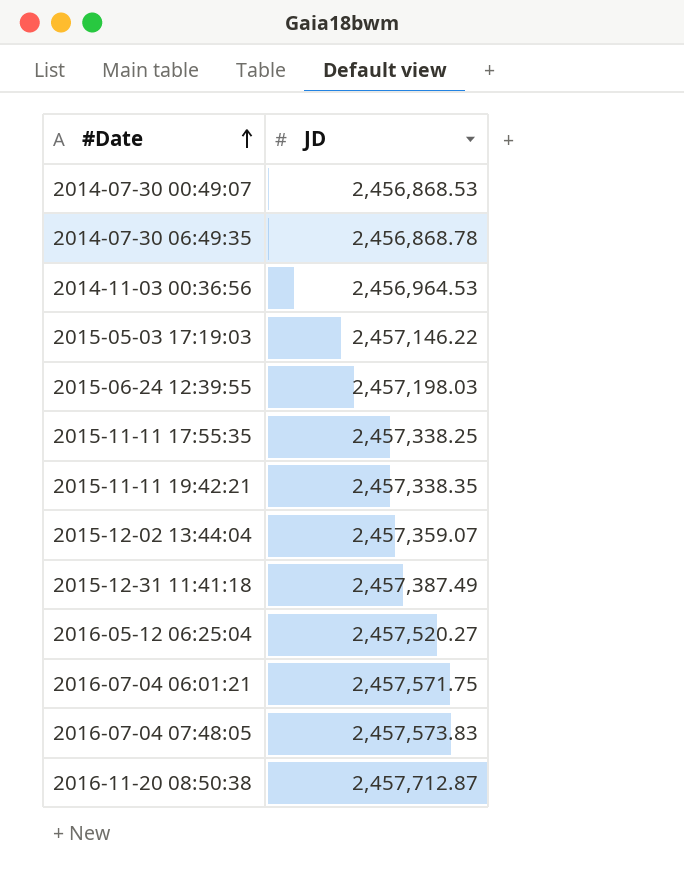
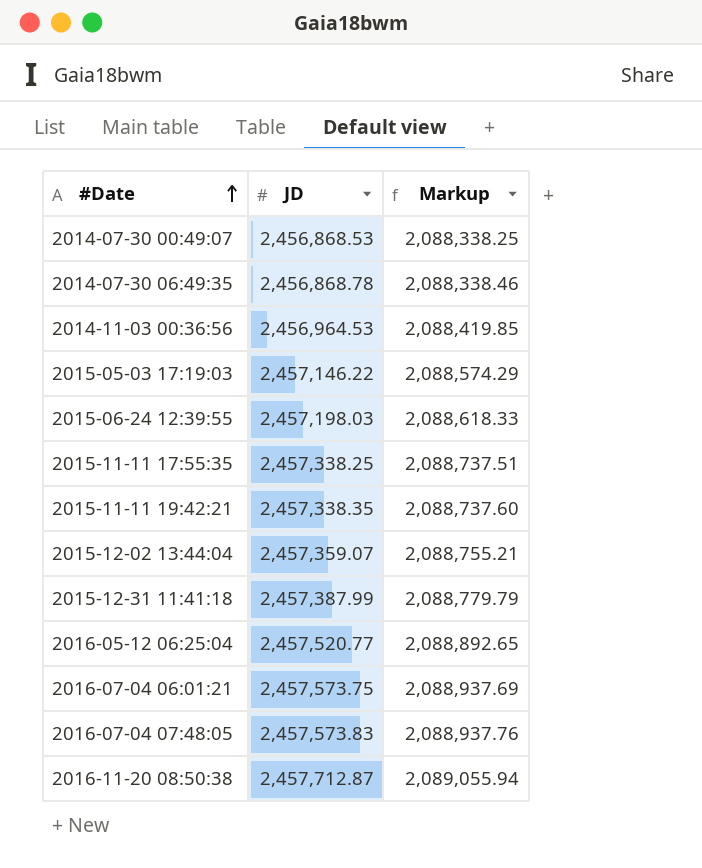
column Markup | formula: none -> [JD] * 0.85
2015-12-31 11:41:18 | JD: 2,457,387.49 -> 2,457,387.99
2016-05-12 06:25:04 | JD: 2,457,520.27 -> 2,457,520.77
2016-07-04 06:01:21 | JD: 2,457,571.75 -> 2,457,573.75

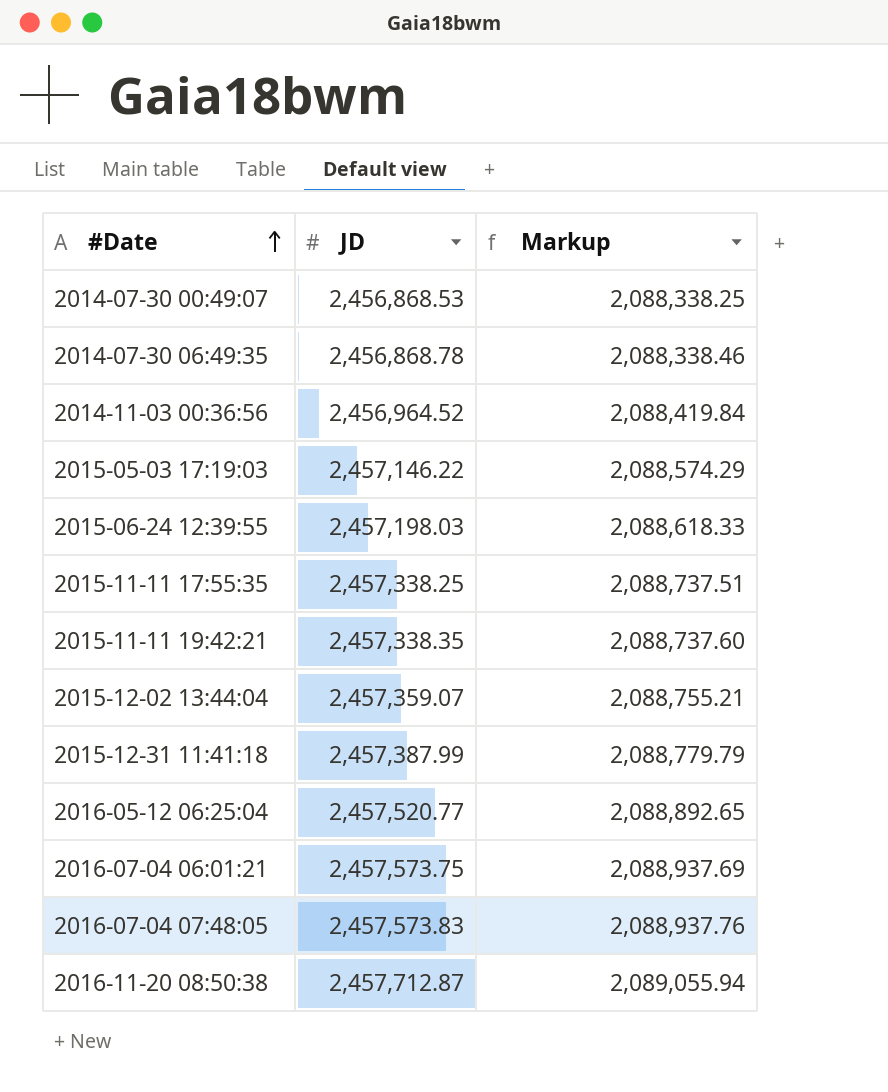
2014-11-03 00:36:56 | JD: 2,456,964.53 -> 2,456,964.52
2014-11-03 00:36:56 | Markup: 2,088,419.85 -> 2,088,419.84

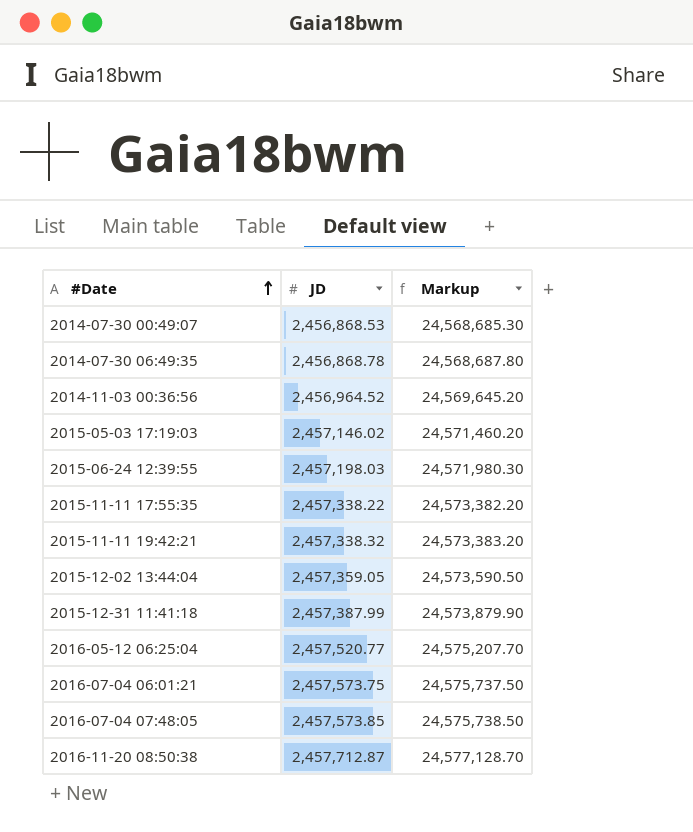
column Markup | formula: [JD] * 0.85 -> [JD] * 10
2015-05-03 17:19:03 | JD: 2,457,146.22 -> 2,457,146.02
2015-11-11 17:55:35 | JD: 2,457,338.25 -> 2,457,338.22
2015-11-11 19:42:21 | JD: 2,457,338.35 -> 2,457,338.32
2015-12-02 13:44:04 | JD: 2,457,359.07 -> 2,457,359.05
2016-07-04 07:48:05 | JD: 2,457,573.83 -> 2,457,573.85

